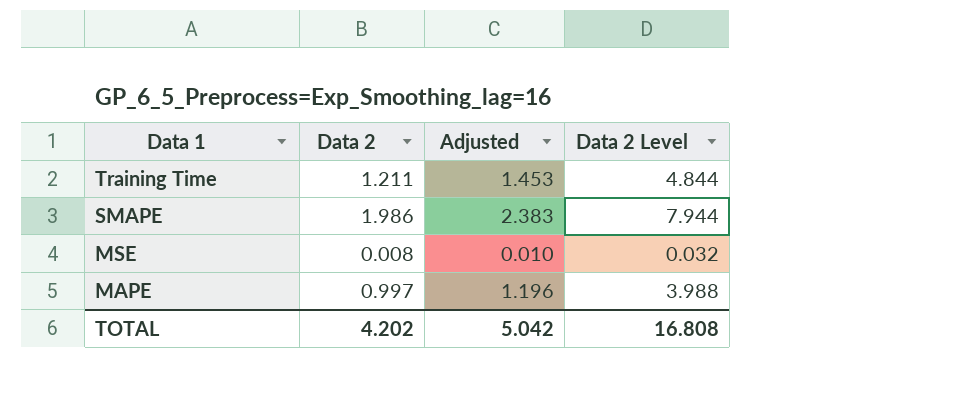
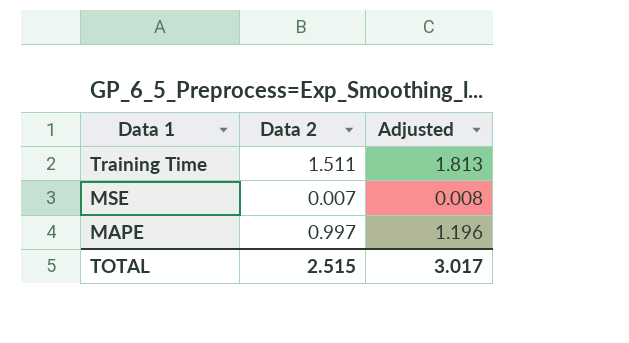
column Data 2 Level | formula: [Data 2] * 4 -> none
row SMAPE: 1.986 | 2.383 | 7.944 -> none
Training Time | Data 2: 1.211 -> 1.511
Training Time | Adjusted: 1.453 -> 1.813
MSE | Data 2: 0.008 -> 0.007
MSE | Adjusted: 0.010 -> 0.008
TOTAL | Data 2: 4.202 -> 2.515
TOTAL | Adjusted: 5.042 -> 3.017

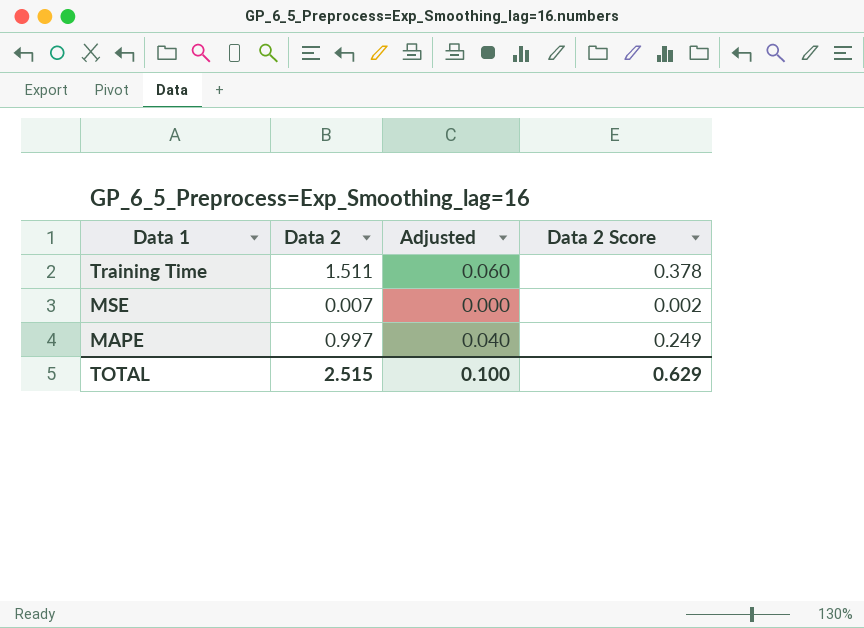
column Adjusted | formula: [Data 2] * 1.2 -> [Data 2] * 0.04
column Data 2 Score | formula: none -> [Data 2] * 0.25
TOTAL | Adjusted: 3.017 -> 0.100

